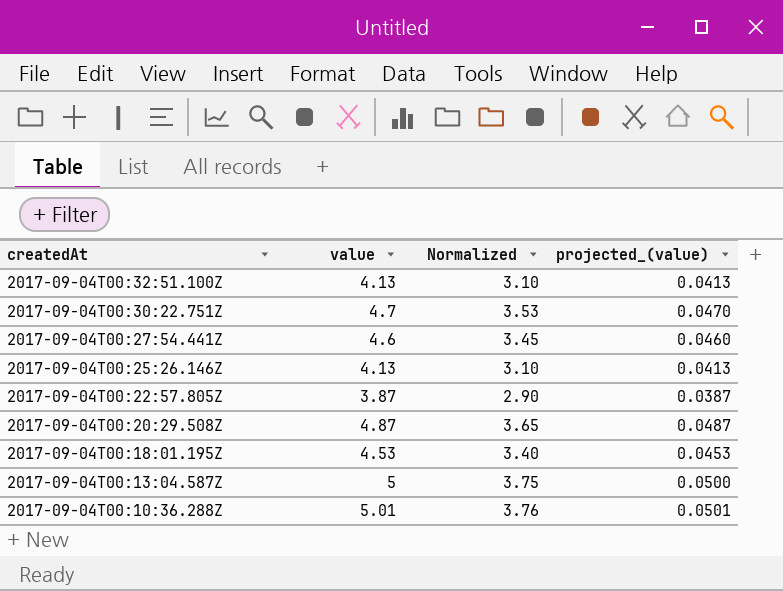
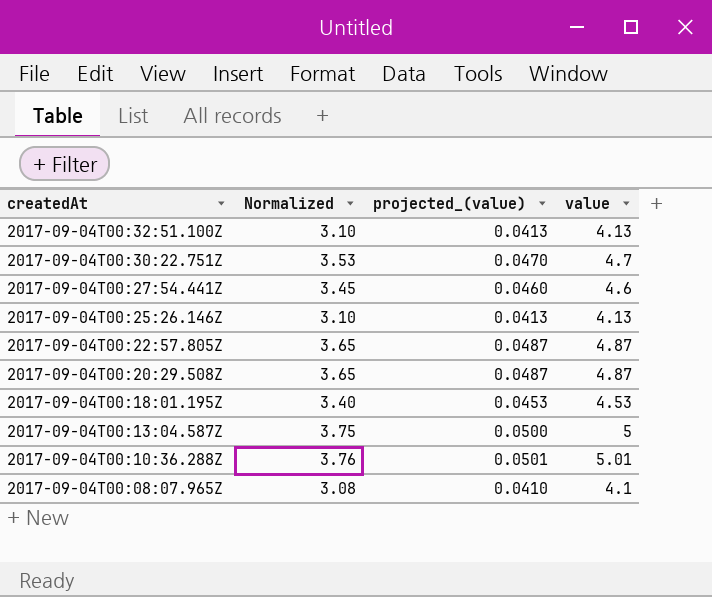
column value | position: 2 -> 4
2017-09-04T00:22:57.805Z | Normalized: 2.90 -> 3.65
2017-09-04T00:22:57.805Z | projected_(value): 0.0387 -> 0.0487
2017-09-04T00:22:57.805Z | value: 3.87 -> 4.87
row 2017-09-04T00:08:07.965Z: none -> 3.08 | 0.0410 | 4.1

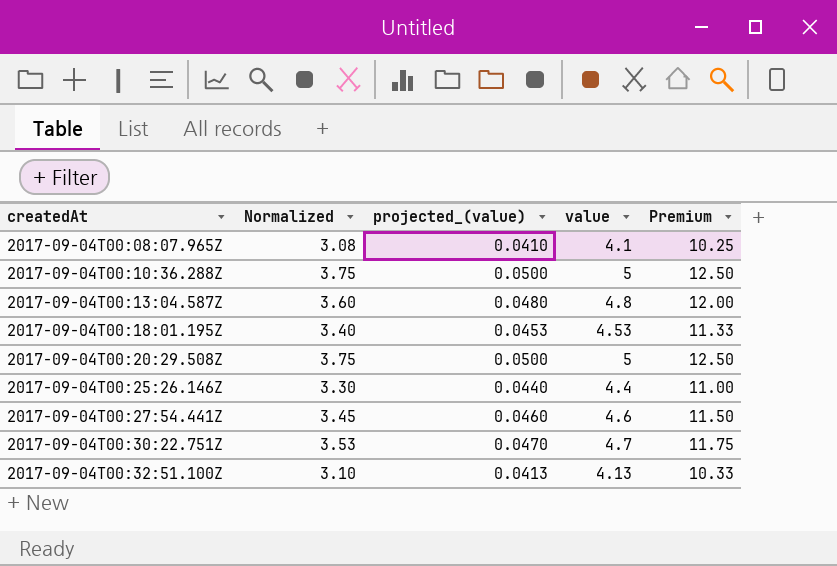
row order: createdAt descending -> createdAt ascending
column Premium | formula: none -> [value] * 2.5
row 2017-09-04T00:22:57.805Z: 3.65 | 0.0487 | 4.87 -> none
2017-09-04T00:10:36.288Z | Normalized: 3.76 -> 3.75
2017-09-04T00:10:36.288Z | projected_(value): 0.0501 -> 0.0500
2017-09-04T00:10:36.288Z | value: 5.01 -> 5
2017-09-04T00:13:04.587Z | Normalized: 3.75 -> 3.60
2017-09-04T00:13:04.587Z | projected_(value): 0.0500 -> 0.0480
2017-09-04T00:13:04.587Z | value: 5 -> 4.8
2017-09-04T00:20:29.508Z | Normalized: 3.65 -> 3.75
2017-09-04T00:20:29.508Z | projected_(value): 0.0487 -> 0.0500
2017-09-04T00:20:29.508Z | value: 4.87 -> 5
2017-09-04T00:25:26.146Z | Normalized: 3.10 -> 3.30
2017-09-04T00:25:26.146Z | projected_(value): 0.0413 -> 0.0440
2017-09-04T00:25:26.146Z | value: 4.13 -> 4.4

